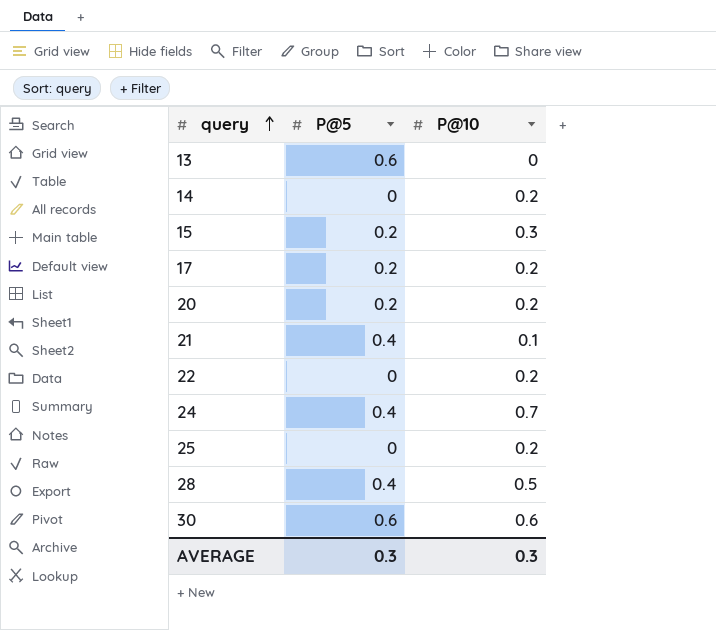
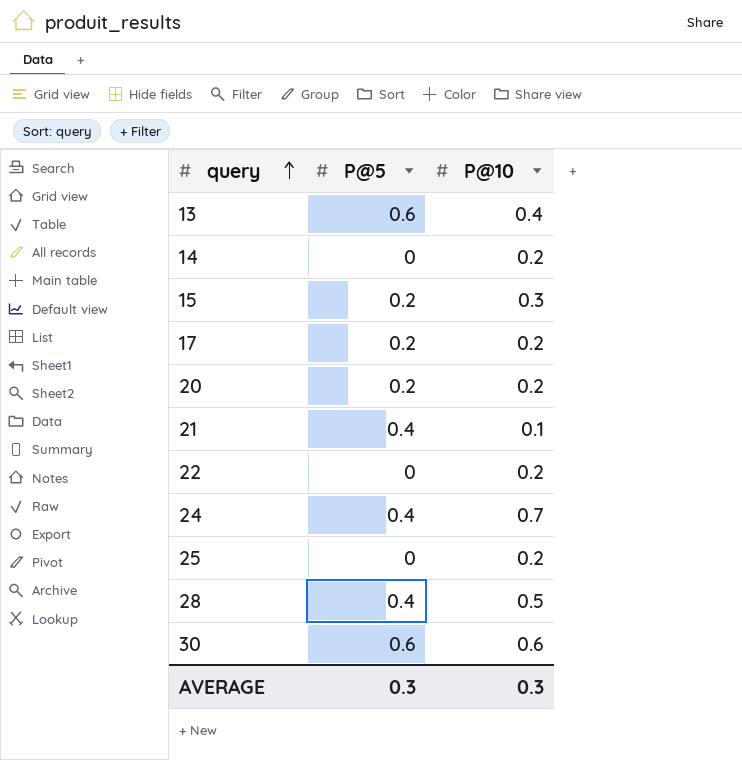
13 | P@10: 0 -> 0.4

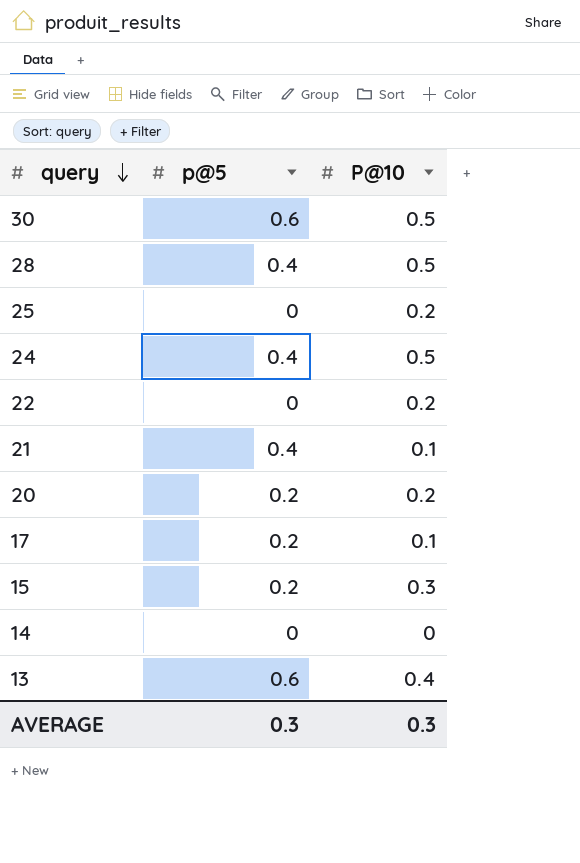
row order: query ascending -> query descending
column name: P@5 -> p@5
30 | P@10: 0.6 -> 0.5
24 | P@10: 0.7 -> 0.5
17 | P@10: 0.2 -> 0.1
14 | P@10: 0.2 -> 0

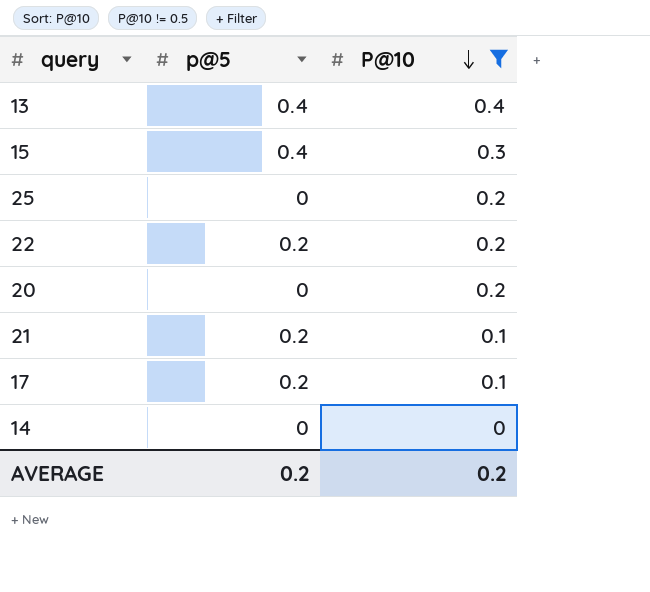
filter: none -> P@10 != 0.5
row order: query descending -> P@10 descending
13 | p@5: 0.6 -> 0.4
15 | p@5: 0.2 -> 0.4
22 | p@5: 0 -> 0.2
20 | p@5: 0.2 -> 0
21 | p@5: 0.4 -> 0.2
AVERAGE | p@5: 0.3 -> 0.2
AVERAGE | P@10: 0.3 -> 0.2

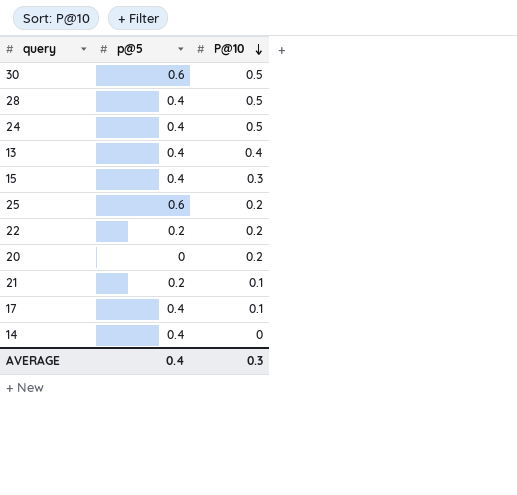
filter: P@10 != 0.5 -> none
25 | p@5: 0 -> 0.6
17 | p@5: 0.2 -> 0.4
14 | p@5: 0 -> 0.4
AVERAGE | p@5: 0.2 -> 0.4
AVERAGE | P@10: 0.2 -> 0.3

